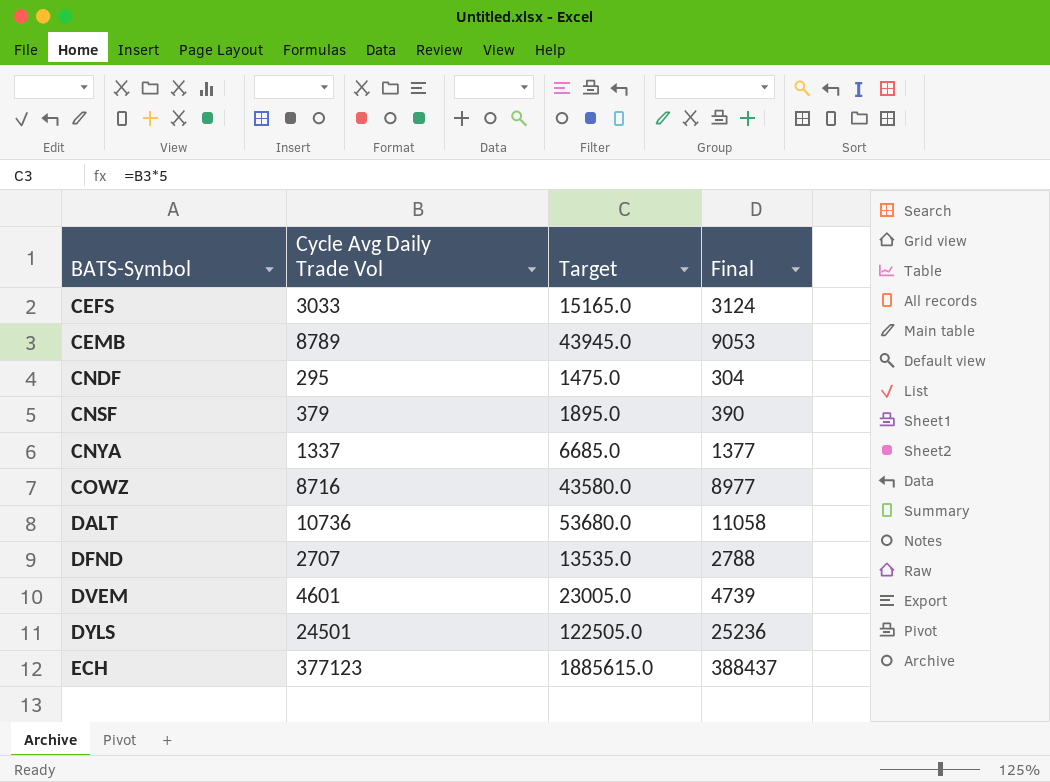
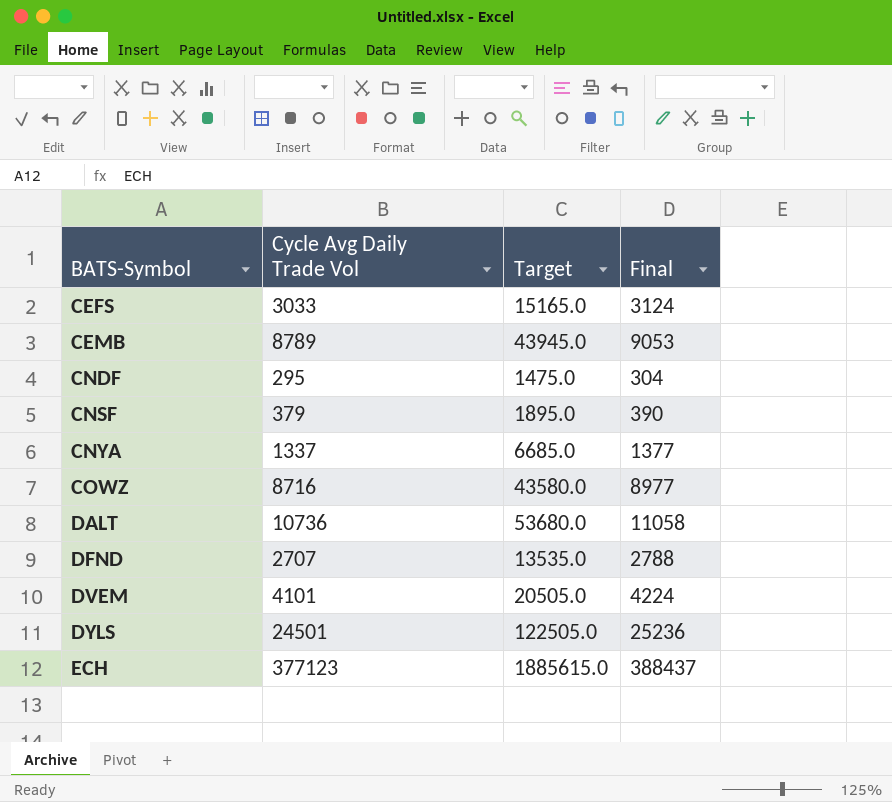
DVEM | Cycle Avg Daily Trade Vol: 4601 -> 4101
DVEM | Target: 23005.0 -> 20505.0
DVEM | Final: 4739 -> 4224

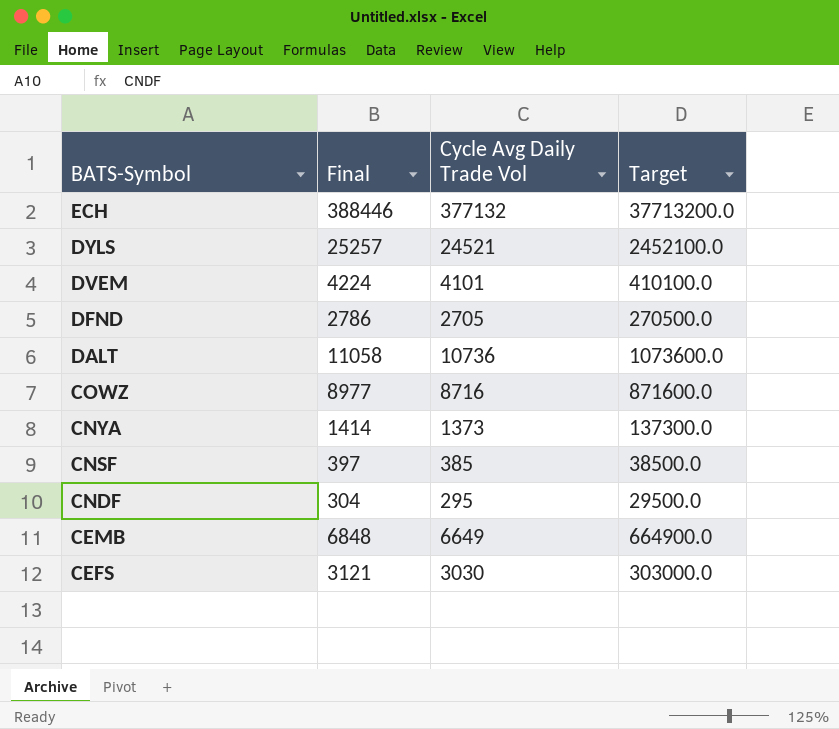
row order: BATS-Symbol ascending -> BATS-Symbol descending
column Final | position: 4 -> 2
column Target | formula: [Cycle Avg Daily Trade Vol] * 5 -> [Cycle Avg Daily Trade Vol] * 100
ECH | Final: 388437 -> 388446
ECH | Cycle Avg Daily Trade Vol: 377123 -> 377132
DYLS | Final: 25236 -> 25257
DYLS | Cycle Avg Daily Trade Vol: 24501 -> 24521
DFND | Final: 2788 -> 2786
DFND | Cycle Avg Daily Trade Vol: 2707 -> 2705
CNYA | Final: 1377 -> 1414
CNYA | Cycle Avg Daily Trade Vol: 1337 -> 1373
CNSF | Final: 390 -> 397
CNSF | Cycle Avg Daily Trade Vol: 379 -> 385
CEMB | Final: 9053 -> 6848
CEMB | Cycle Avg Daily Trade Vol: 8789 -> 6649
CEFS | Final: 3124 -> 3121
CEFS | Cycle Avg Daily Trade Vol: 3033 -> 3030

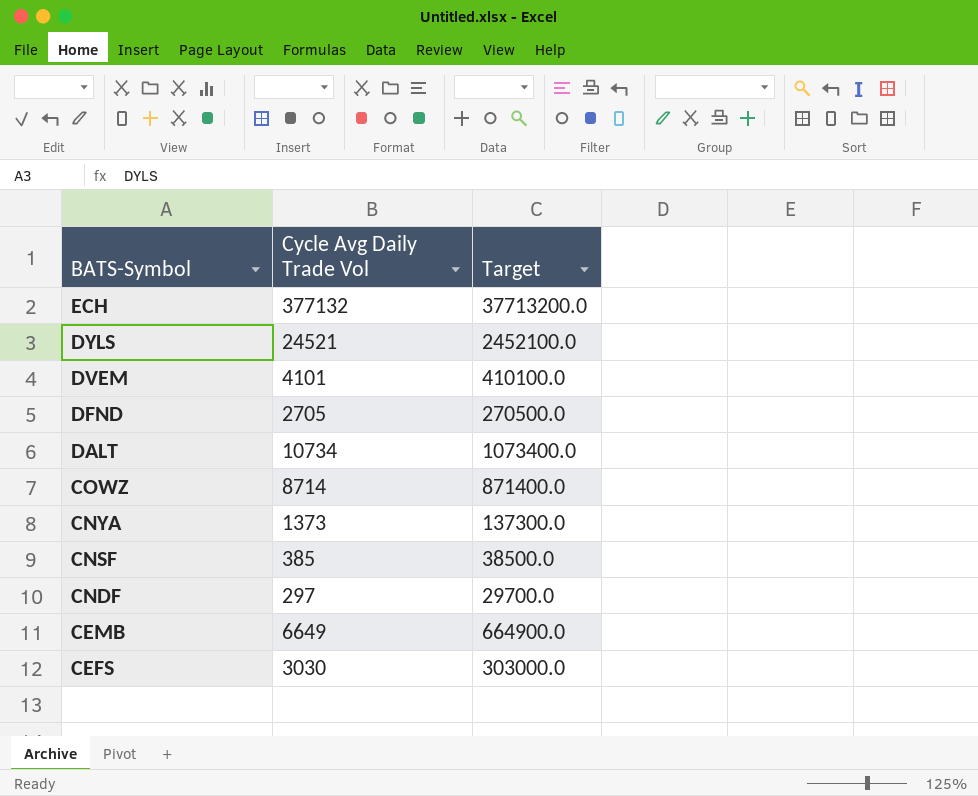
column Final | formula: [Cycle Avg Daily Trade Vol] * 1.03 -> none
DALT | Cycle Avg Daily Trade Vol: 10736 -> 10734
DALT | Target: 1073600.0 -> 1073400.0
COWZ | Cycle Avg Daily Trade Vol: 8716 -> 8714
COWZ | Target: 871600.0 -> 871400.0
CNDF | Cycle Avg Daily Trade Vol: 295 -> 297
CNDF | Target: 29500.0 -> 29700.0

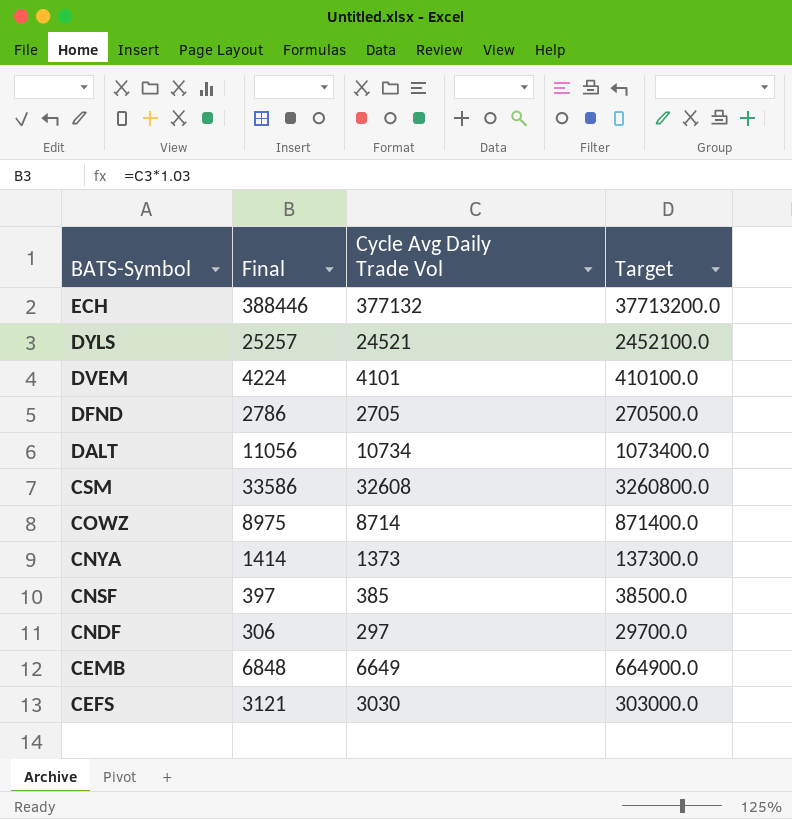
column Final | formula: none -> [Cycle Avg Daily Trade Vol] * 1.03
row CSM: none -> 33586 | 32608 | 3260800.0

